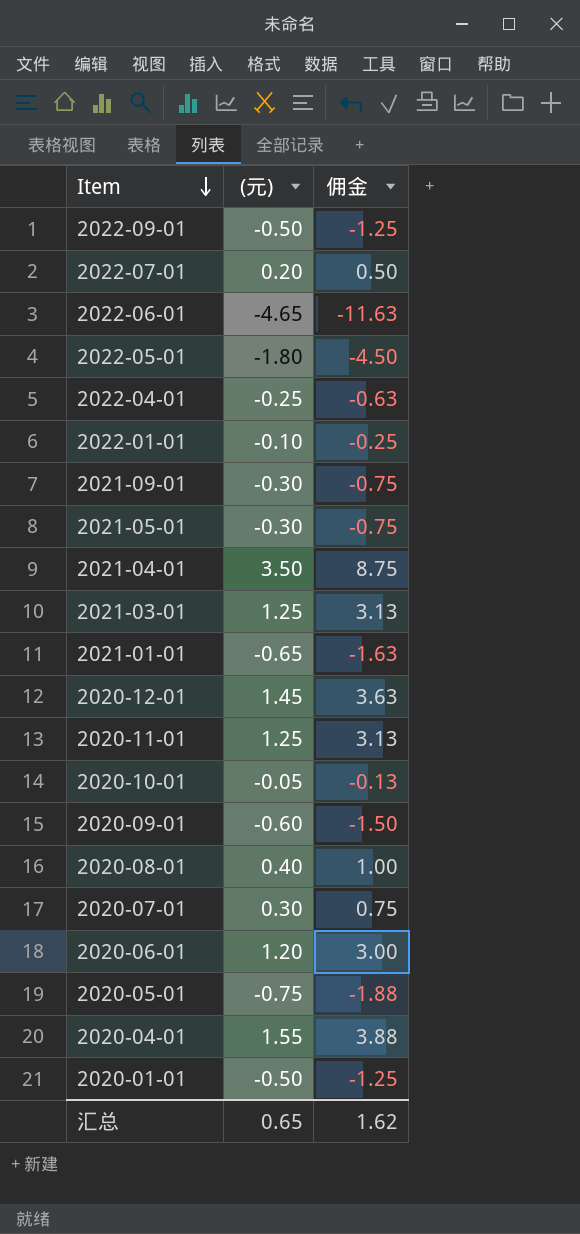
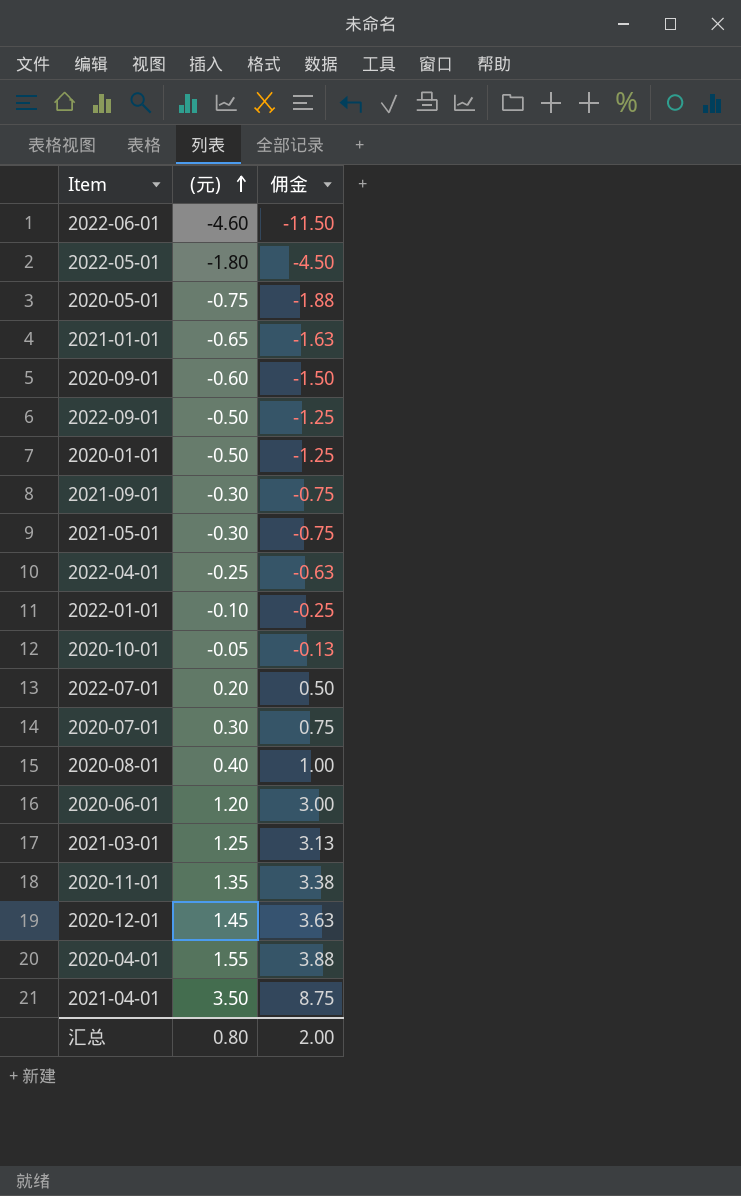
row order: Item descending -> (元) ascending
2022-06-01 | (元): -4.65 -> -4.60
2022-06-01 | 佣金: -11.63 -> -11.50
2020-11-01 | (元): 1.25 -> 1.35
2020-11-01 | 佣金: 3.13 -> 3.38
汇总 | (元): 0.65 -> 0.80
汇总 | 佣金: 1.62 -> 2.00

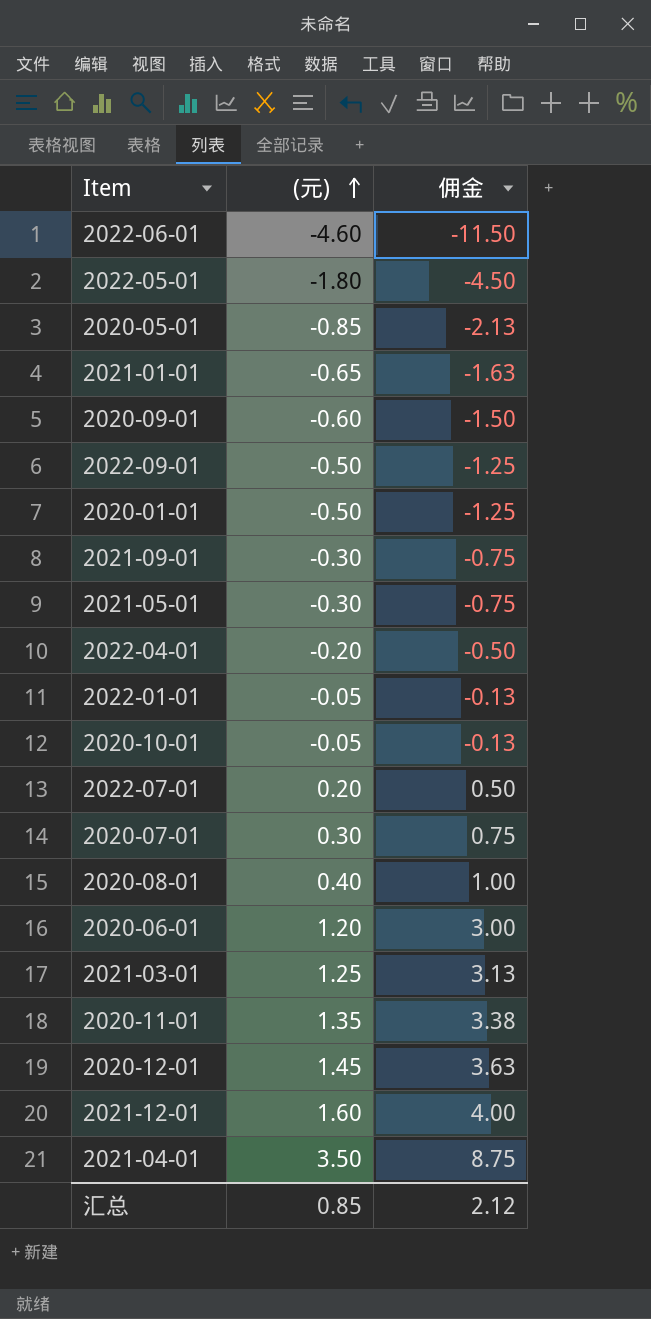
row 2020-04-01: 1.55 | 3.88 -> none
2020-05-01 | (元): -0.75 -> -0.85
2020-05-01 | 佣金: -1.88 -> -2.13
2022-04-01 | (元): -0.25 -> -0.20
2022-04-01 | 佣金: -0.63 -> -0.50
2022-01-01 | (元): -0.10 -> -0.05
2022-01-01 | 佣金: -0.25 -> -0.13
row 2021-12-01: none -> 1.60 | 4.00
汇总 | (元): 0.80 -> 0.85
汇总 | 佣金: 2.00 -> 2.12

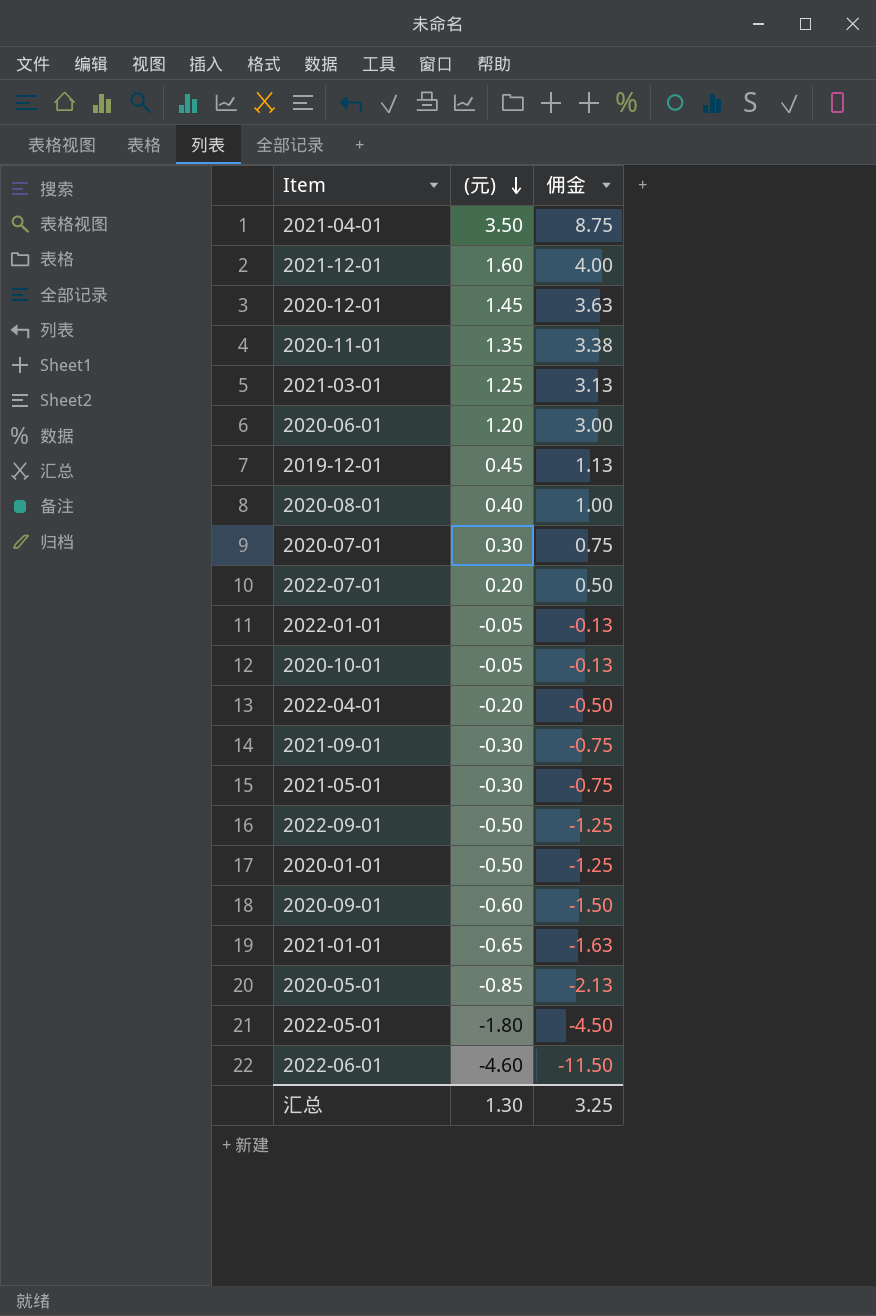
row order: (元) ascending -> (元) descending
row 2019-12-01: none -> 0.45 | 1.13
汇总 | (元): 0.85 -> 1.30
汇总 | 佣金: 2.12 -> 3.25

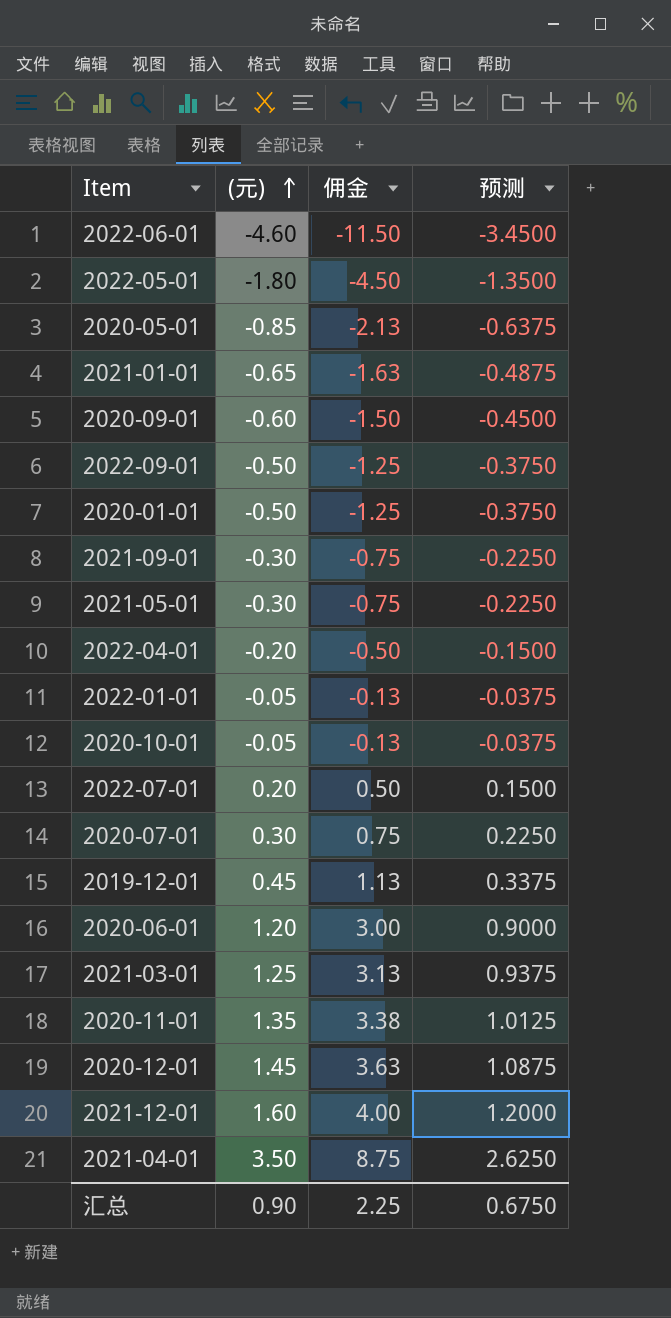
row order: (元) descending -> (元) ascending
column 预测 | formula: none -> [(元)] * 0.75
row 2020-08-01: 0.40 | 1.00 -> none
汇总 | (元): 1.30 -> 0.90
汇总 | 佣金: 3.25 -> 2.25

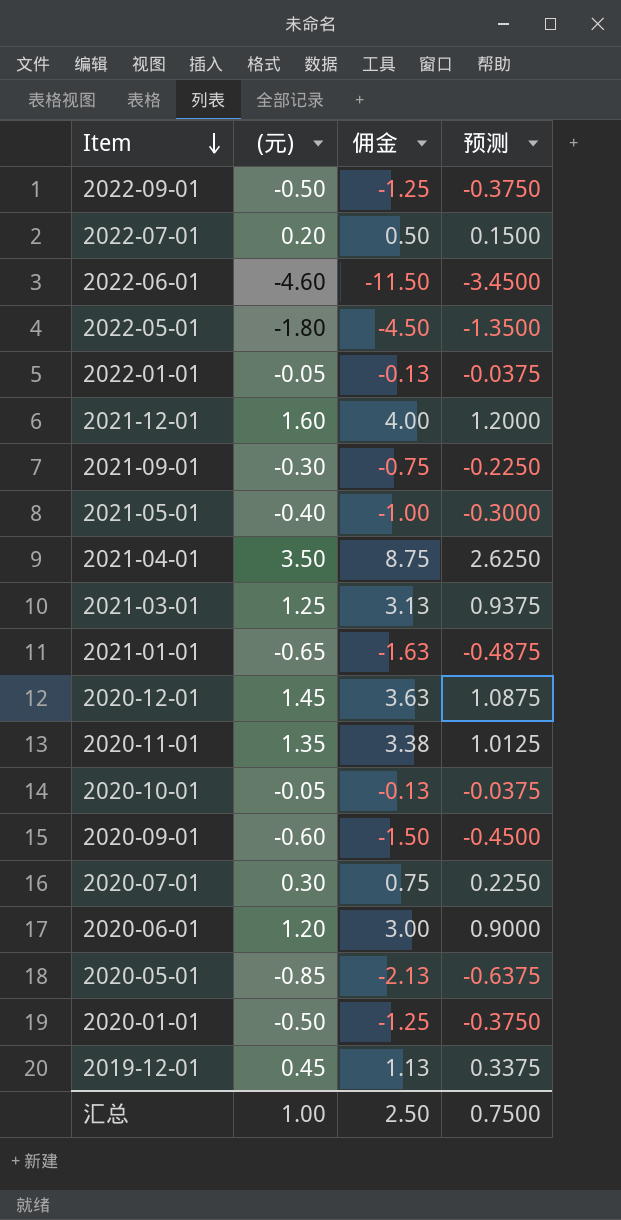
row order: (元) ascending -> Item descending
row 2022-04-01: -0.20 | -0.50 | -0.1500 -> none
2021-05-01 | (元): -0.30 -> -0.40
2021-05-01 | 佣金: -0.75 -> -1.00
2021-05-01 | 预测: -0.2250 -> -0.3000
汇总 | (元): 0.90 -> 1.00
汇总 | 佣金: 2.25 -> 2.50
汇总 | 预测: 0.6750 -> 0.7500

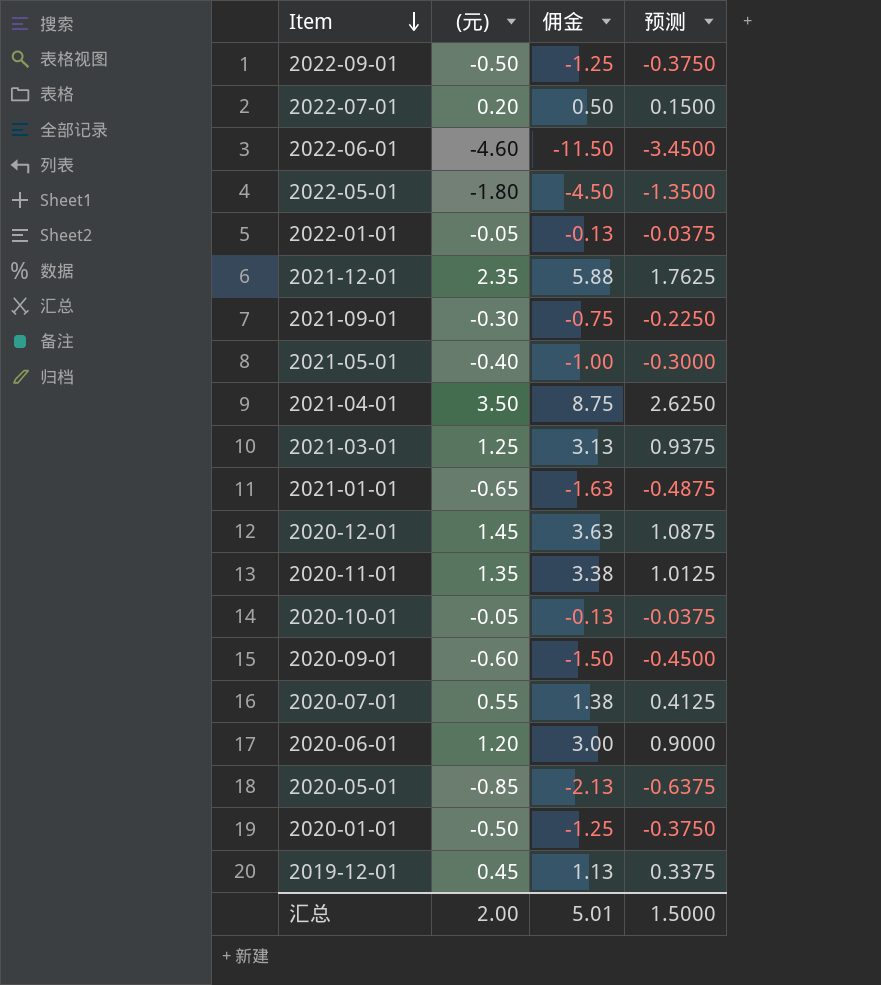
2021-12-01 | (元): 1.60 -> 2.35
2021-12-01 | 佣金: 4.00 -> 5.88
2021-12-01 | 预测: 1.2000 -> 1.7625
2020-07-01 | (元): 0.30 -> 0.55
2020-07-01 | 佣金: 0.75 -> 1.38
2020-07-01 | 预测: 0.2250 -> 0.4125
汇总 | (元): 1.00 -> 2.00
汇总 | 佣金: 2.50 -> 5.01
汇总 | 预测: 0.7500 -> 1.5000

